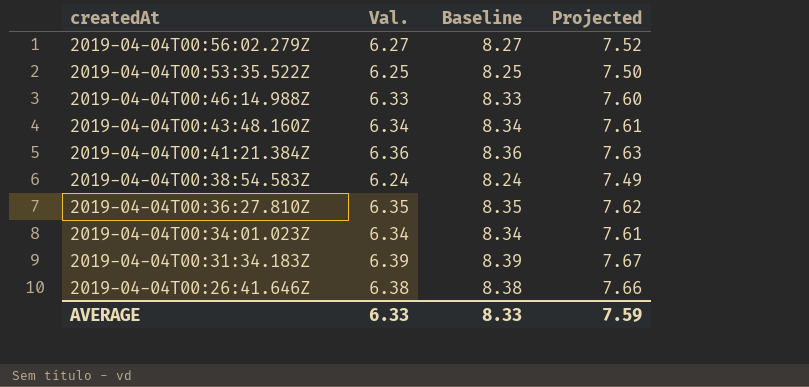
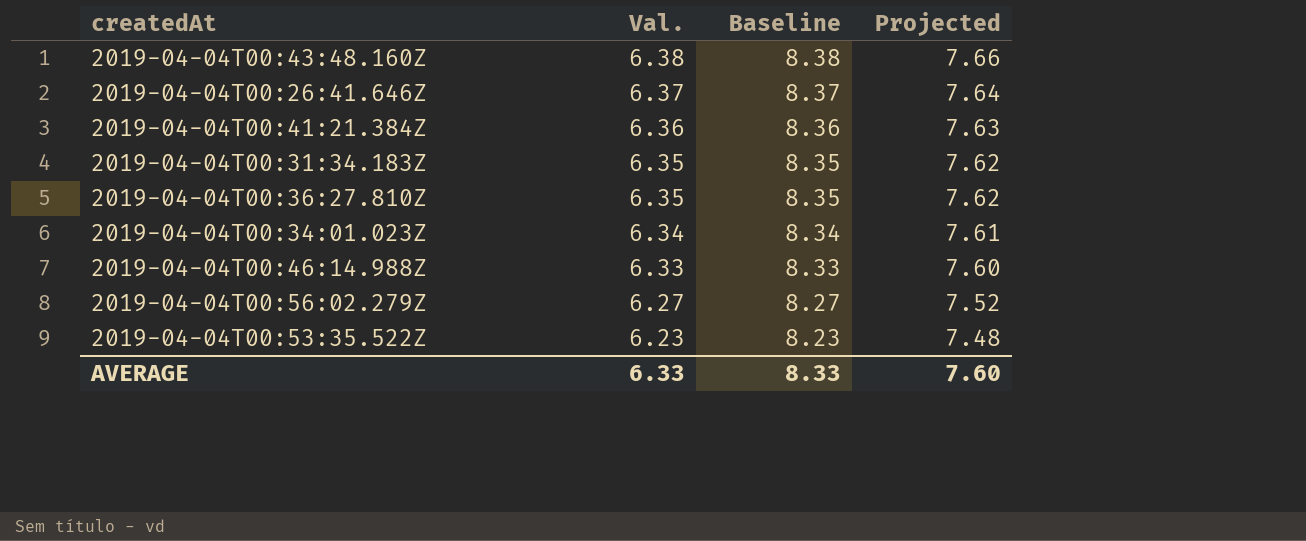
row order: createdAt descending -> Val. descending
row 2019-04-04T00:38:54.583Z: 6.24 | 8.24 | 7.49 -> none
2019-04-04T00:43:48.160Z | Val.: 6.34 -> 6.38
2019-04-04T00:43:48.160Z | Baseline: 8.34 -> 8.38
2019-04-04T00:43:48.160Z | Projected: 7.61 -> 7.66
2019-04-04T00:26:41.646Z | Val.: 6.38 -> 6.37
2019-04-04T00:26:41.646Z | Baseline: 8.38 -> 8.37
2019-04-04T00:26:41.646Z | Projected: 7.66 -> 7.64
2019-04-04T00:31:34.183Z | Val.: 6.39 -> 6.35
2019-04-04T00:31:34.183Z | Baseline: 8.39 -> 8.35
2019-04-04T00:31:34.183Z | Projected: 7.67 -> 7.62
2019-04-04T00:53:35.522Z | Val.: 6.25 -> 6.23
2019-04-04T00:53:35.522Z | Baseline: 8.25 -> 8.23
2019-04-04T00:53:35.522Z | Projected: 7.50 -> 7.48
AVERAGE | Projected: 7.59 -> 7.60

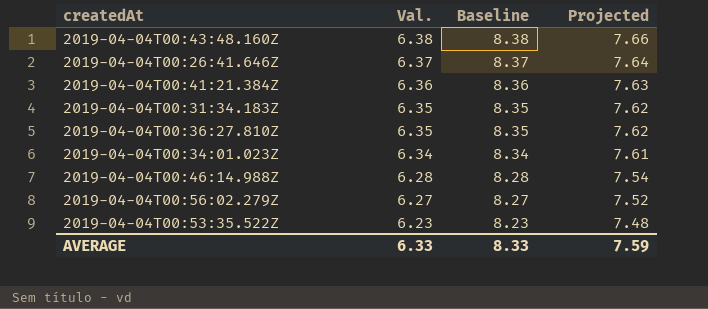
2019-04-04T00:46:14.988Z | Val.: 6.33 -> 6.28
2019-04-04T00:46:14.988Z | Baseline: 8.33 -> 8.28
2019-04-04T00:46:14.988Z | Projected: 7.60 -> 7.54
AVERAGE | Projected: 7.60 -> 7.59

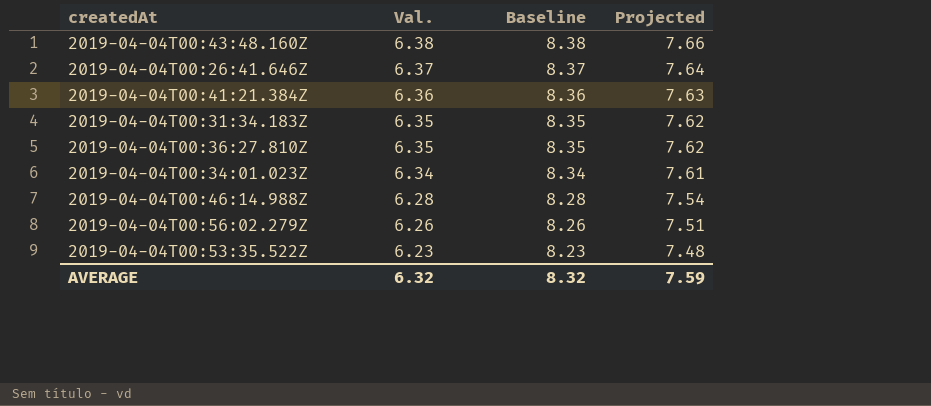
2019-04-04T00:56:02.279Z | Val.: 6.27 -> 6.26
2019-04-04T00:56:02.279Z | Baseline: 8.27 -> 8.26
2019-04-04T00:56:02.279Z | Projected: 7.52 -> 7.51
AVERAGE | Val.: 6.33 -> 6.32
AVERAGE | Baseline: 8.33 -> 8.32

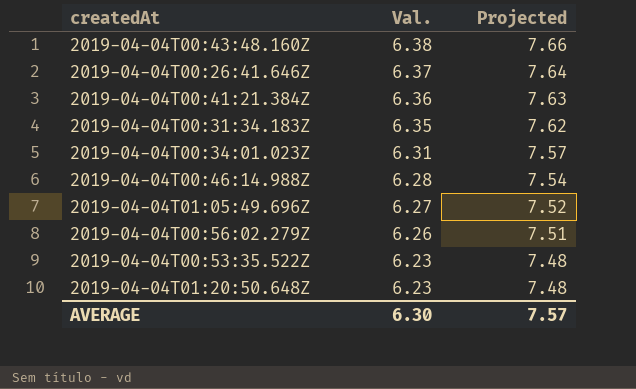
column Baseline | formula: [Val.] + 2 -> none
row 2019-04-04T00:36:27.810Z: 6.35 | 8.35 | 7.62 -> none
2019-04-04T00:34:01.023Z | Val.: 6.34 -> 6.31
2019-04-04T00:34:01.023Z | Projected: 7.61 -> 7.57
row 2019-04-04T01:05:49.696Z: none -> 6.27 | 7.52
row 2019-04-04T01:20:50.648Z: none -> 6.23 | 7.48
AVERAGE | Val.: 6.32 -> 6.30
AVERAGE | Projected: 7.59 -> 7.57

